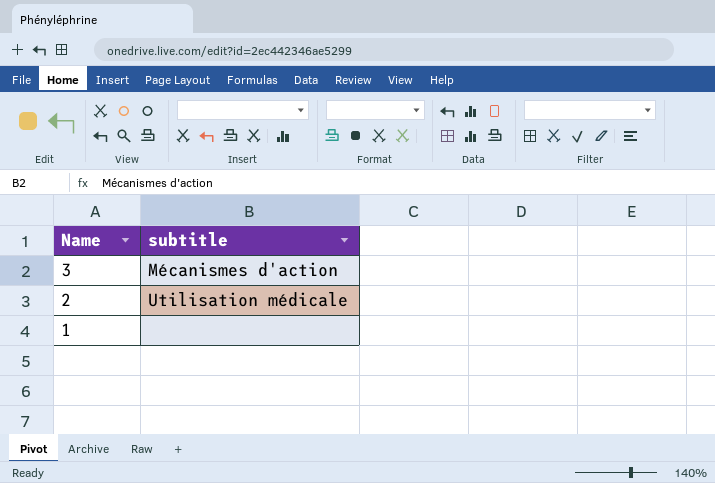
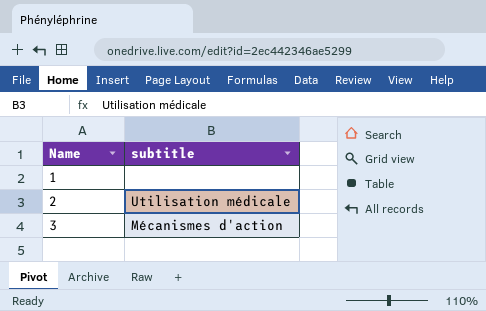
row order: Name descending -> Name ascending

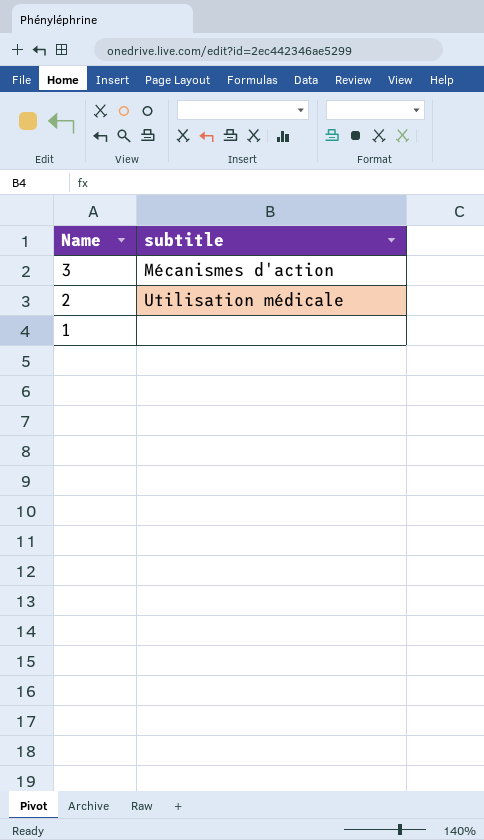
row order: Name ascending -> Name descending

